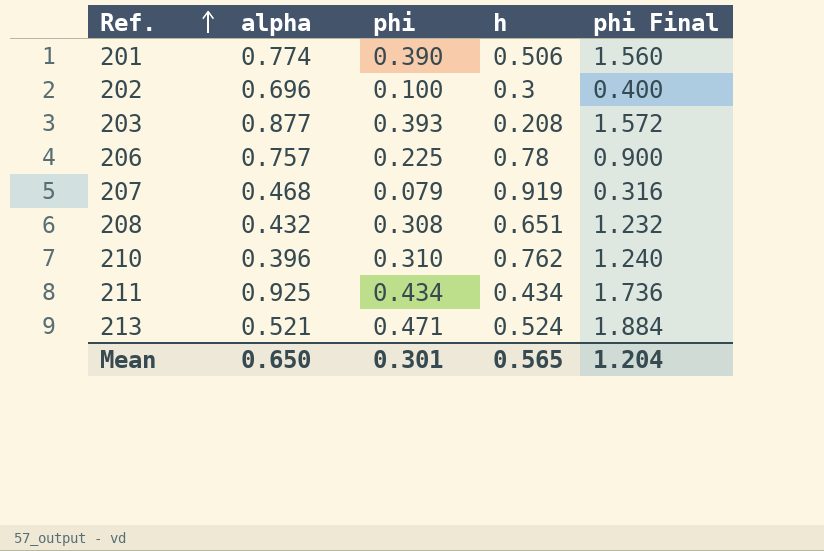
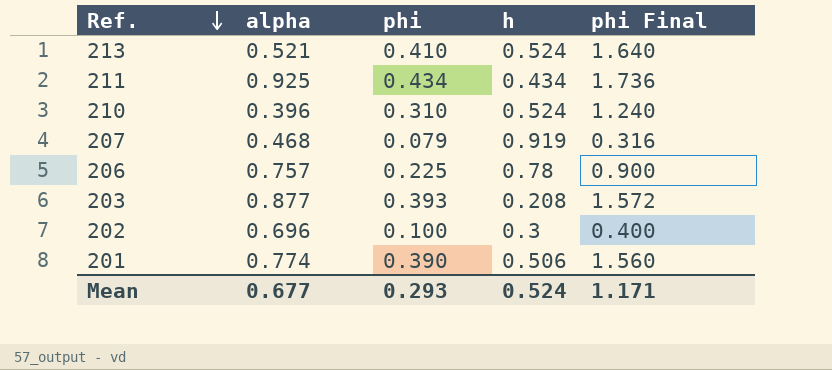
row order: Ref. ascending -> Ref. descending
row 208: 0.432 | 0.308 | 0.651 | 1.232 -> none
213 | phi: 0.471 -> 0.410
213 | phi Final: 1.884 -> 1.640
210 | h: 0.762 -> 0.524
Mean | alpha: 0.650 -> 0.677
Mean | phi: 0.301 -> 0.293
Mean | h: 0.565 -> 0.524
Mean | phi Final: 1.204 -> 1.171

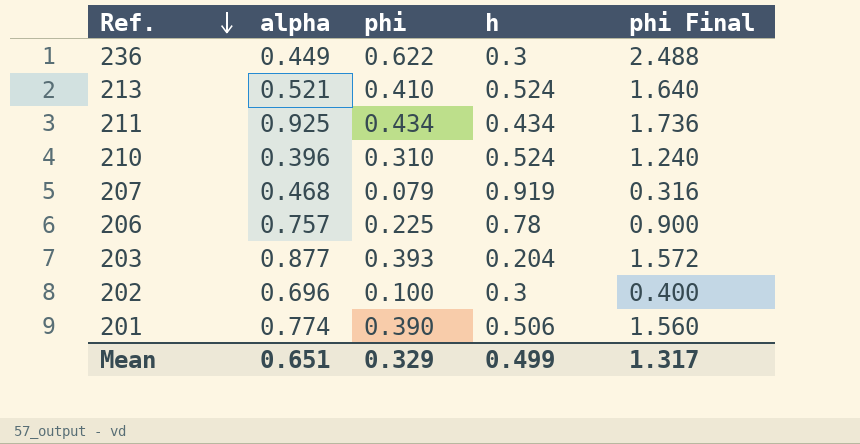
row 236: none -> 0.449 | 0.622 | 0.3 | 2.488
203 | h: 0.208 -> 0.204
Mean | alpha: 0.677 -> 0.651
Mean | phi: 0.293 -> 0.329
Mean | h: 0.524 -> 0.499
Mean | phi Final: 1.171 -> 1.317

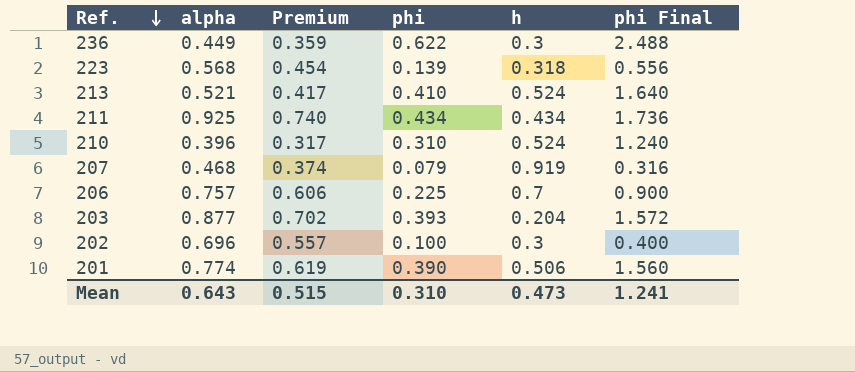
column Premium | formula: none -> [alpha] * 0.8
row 223: none -> 0.568 | 0.454 | 0.139 | 0.318 | 0.556
206 | h: 0.78 -> 0.7
Mean | alpha: 0.651 -> 0.643
Mean | phi: 0.329 -> 0.310
Mean | h: 0.499 -> 0.473
Mean | phi Final: 1.317 -> 1.241

